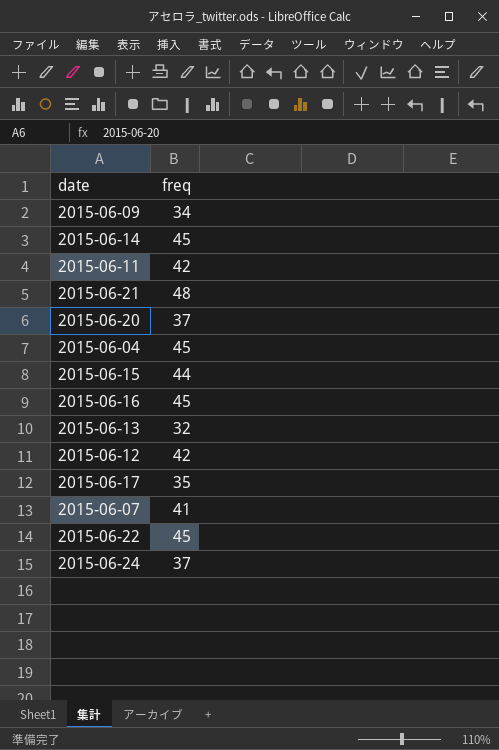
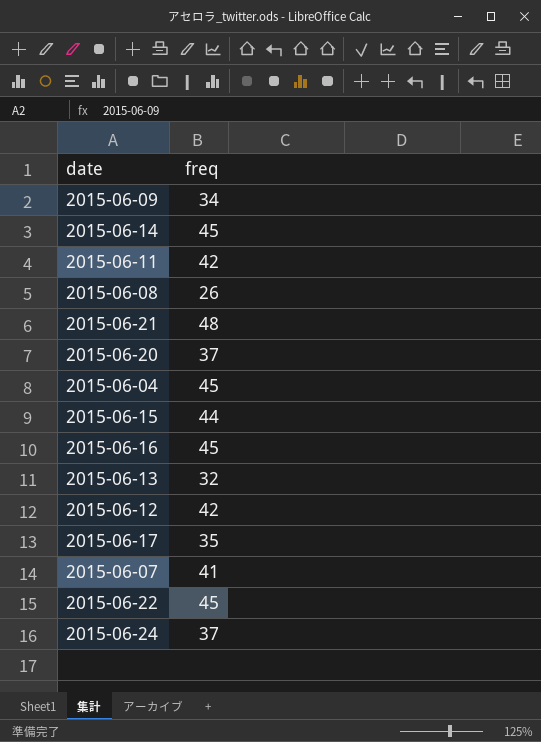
row 2015-06-08: none -> 26

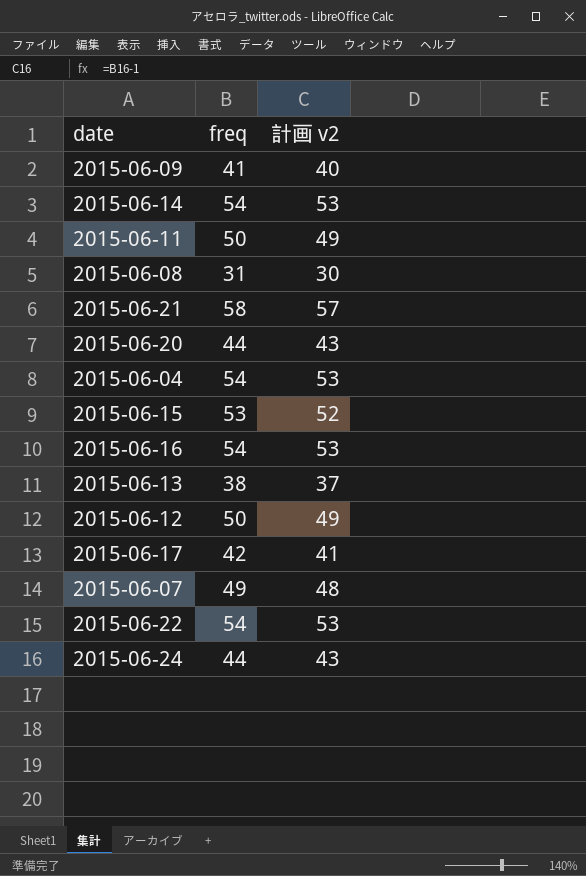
column 計画 v2 | formula: none -> [freq] - 1
2015-06-09 | freq: 34 -> 41
2015-06-14 | freq: 45 -> 54
2015-06-11 | freq: 42 -> 50
2015-06-08 | freq: 26 -> 31
2015-06-21 | freq: 48 -> 58
2015-06-20 | freq: 37 -> 44
2015-06-04 | freq: 45 -> 54
2015-06-15 | freq: 44 -> 53
2015-06-16 | freq: 45 -> 54
2015-06-13 | freq: 32 -> 38
2015-06-12 | freq: 42 -> 50
2015-06-17 | freq: 35 -> 42
2015-06-07 | freq: 41 -> 49
2015-06-22 | freq: 45 -> 54
2015-06-24 | freq: 37 -> 44

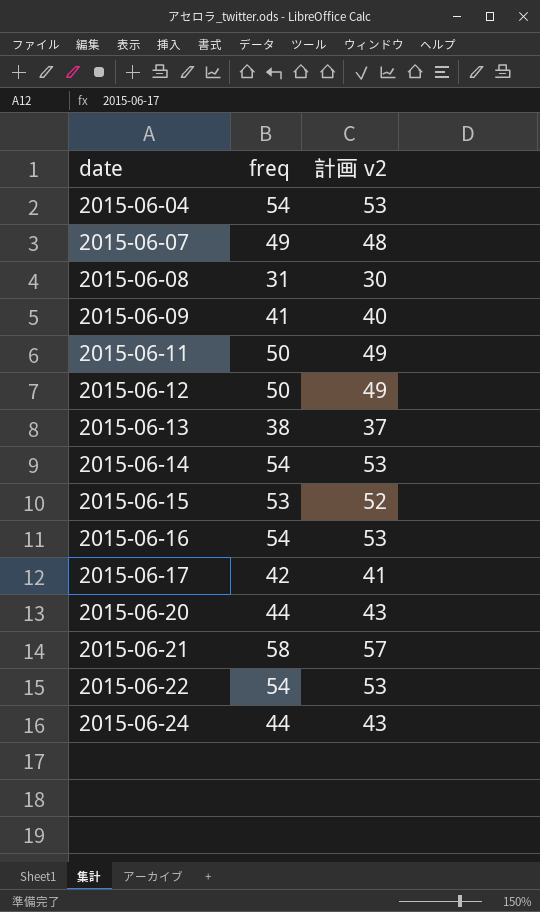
row order: none -> date ascending

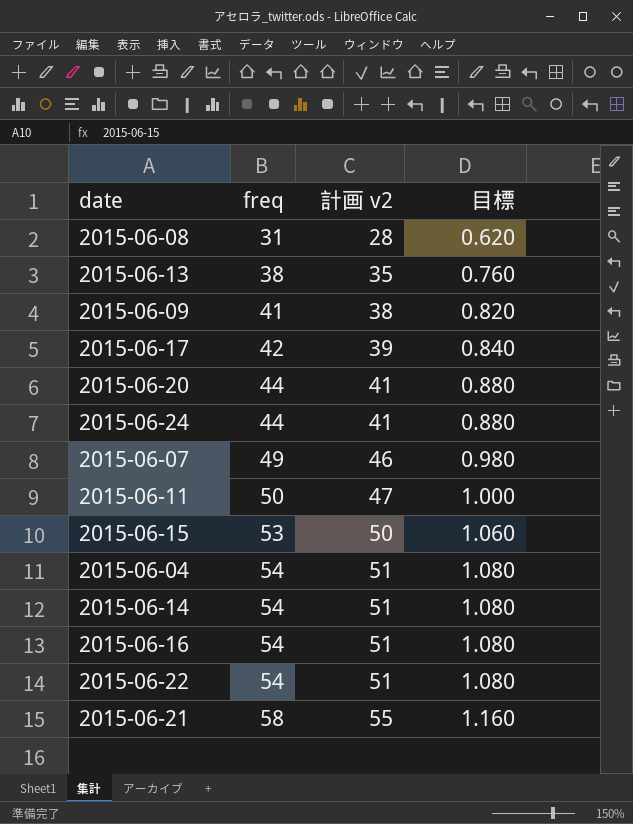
row order: date ascending -> freq ascending
column 計画 v2 | formula: [freq] - 1 -> [freq] - 3
column 目標 | formula: none -> [freq] * 0.02
row 2015-06-12: 50 | 49 -> none

